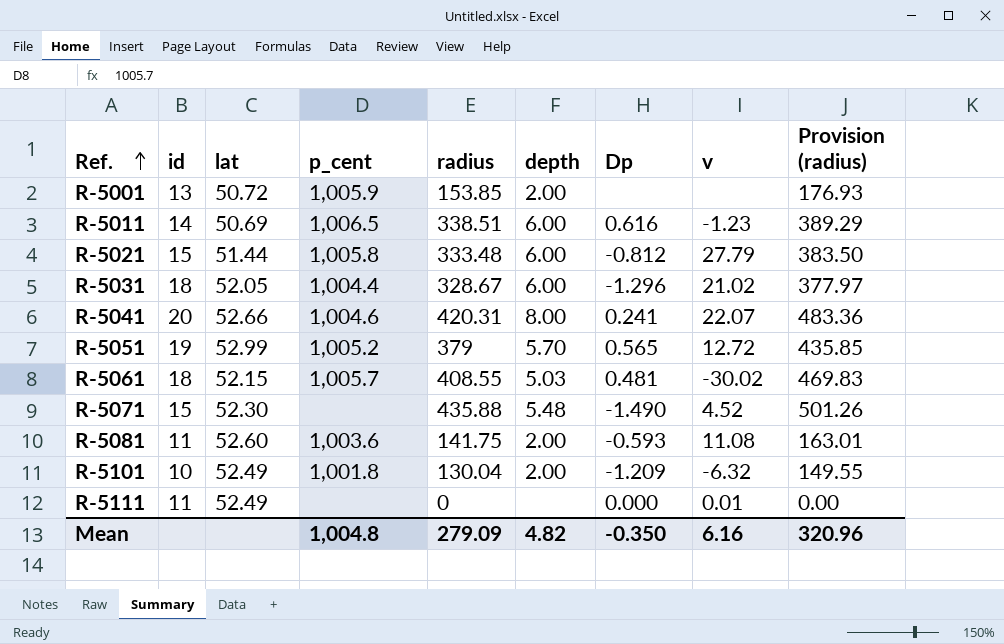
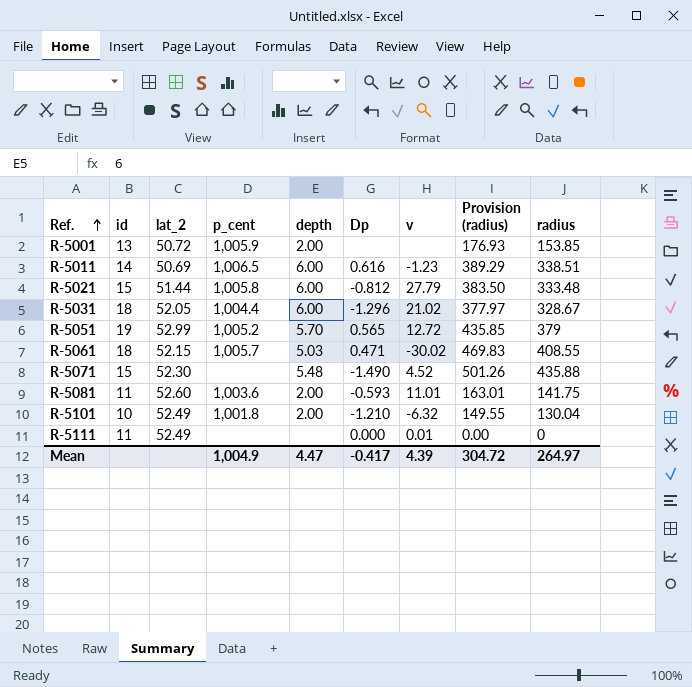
column name: lat -> lat_2
column radius | position: 5 -> 9
row R-5041: 20 | 52.66 | 1,004.6 | 420.31 | 8.00 | 0.241 | 22.07 | 483.36 -> none
R-5061 | Dp: 0.481 -> 0.471
R-5081 | v: 11.08 -> 11.01
R-5101 | Dp: -1.209 -> -1.210
Mean | p_cent: 1,004.8 -> 1,004.9
Mean | depth: 4.82 -> 4.47
Mean | Dp: -0.350 -> -0.417
Mean | v: 6.16 -> 4.39
Mean | Provision (radius): 320.96 -> 304.72
Mean | radius: 279.09 -> 264.97

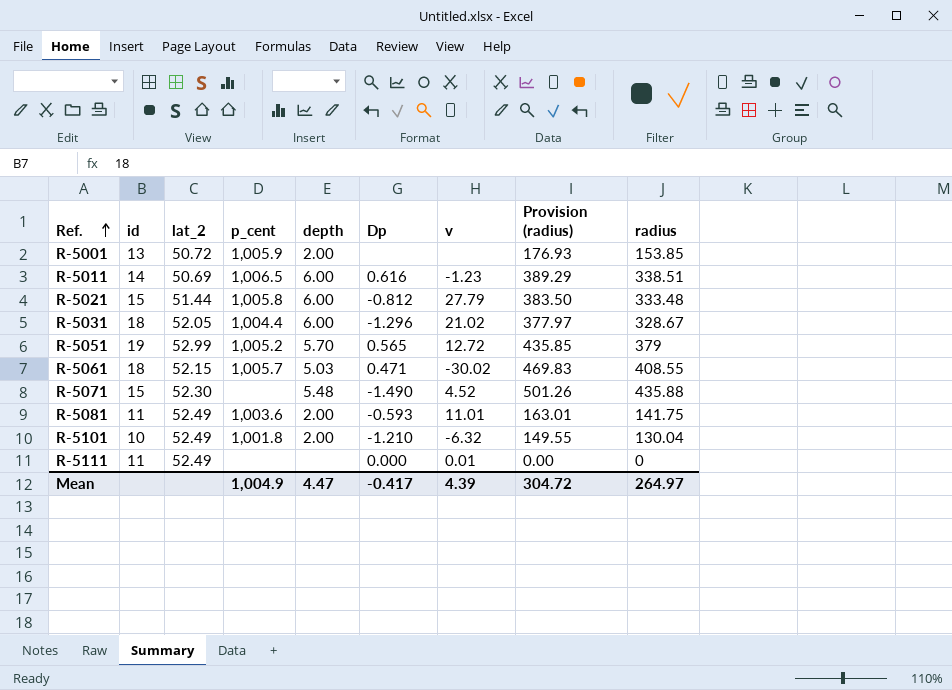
R-5081 | lat_2: 52.60 -> 52.49

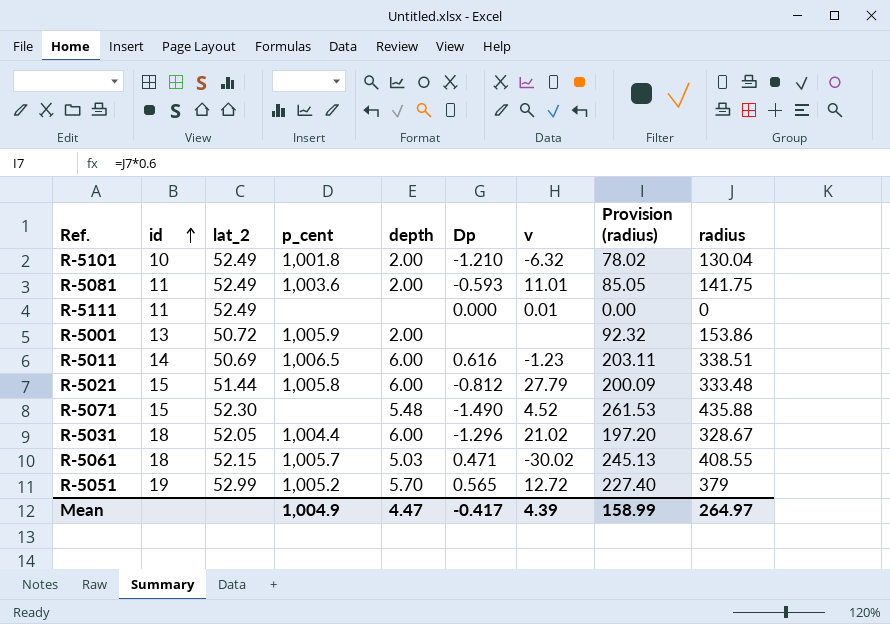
row order: Ref. ascending -> id ascending
column Provision (radius) | formula: [radius] * 1.15 -> [radius] * 0.6
R-5001 | radius: 153.85 -> 153.86
Mean | Provision (radius): 304.72 -> 158.99

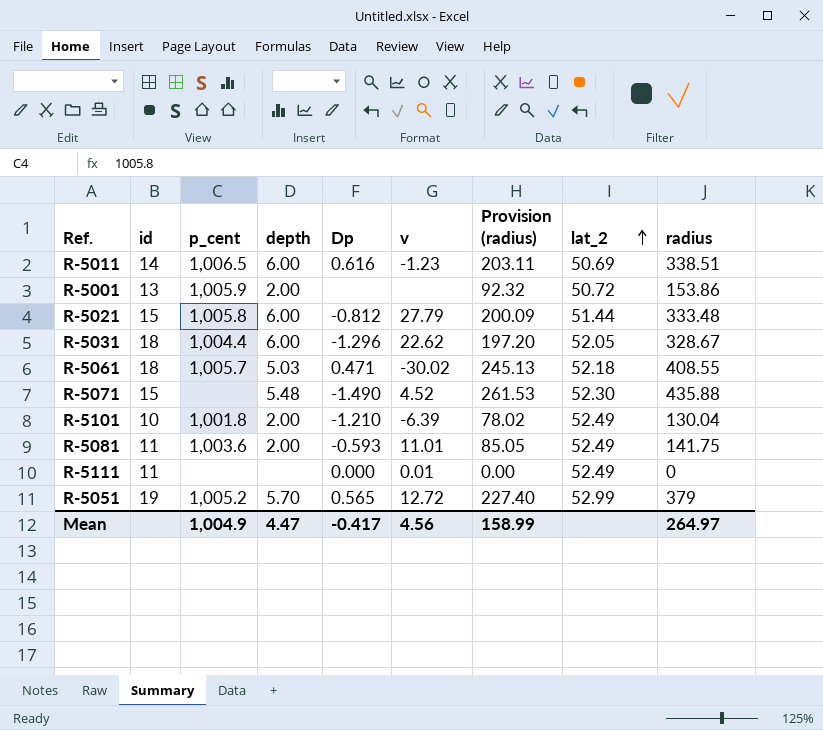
row order: id ascending -> lat_2 ascending
column lat_2 | position: 3 -> 8
R-5031 | v: 21.02 -> 22.62
R-5061 | lat_2: 52.15 -> 52.18
R-5101 | v: -6.32 -> -6.39
Mean | v: 4.39 -> 4.56

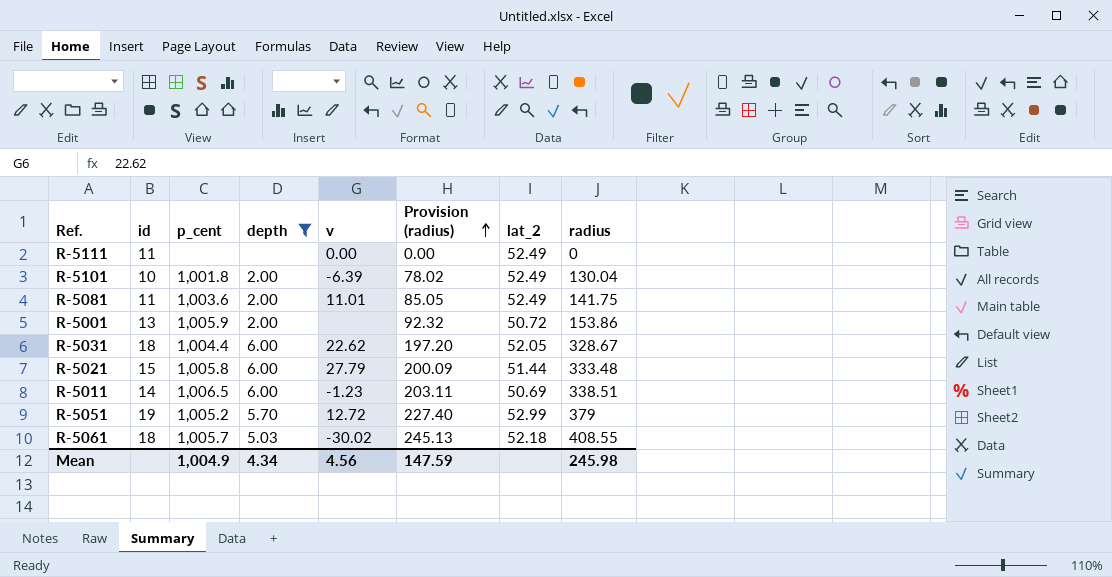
filter: none -> depth != 5.48
row order: lat_2 ascending -> Provision (radius) ascending
column Dp | position: 5 -> none
R-5111 | v: 0.01 -> 0.00
Mean | depth: 4.47 -> 4.34
Mean | Provision (radius): 158.99 -> 147.59
Mean | radius: 264.97 -> 245.98

